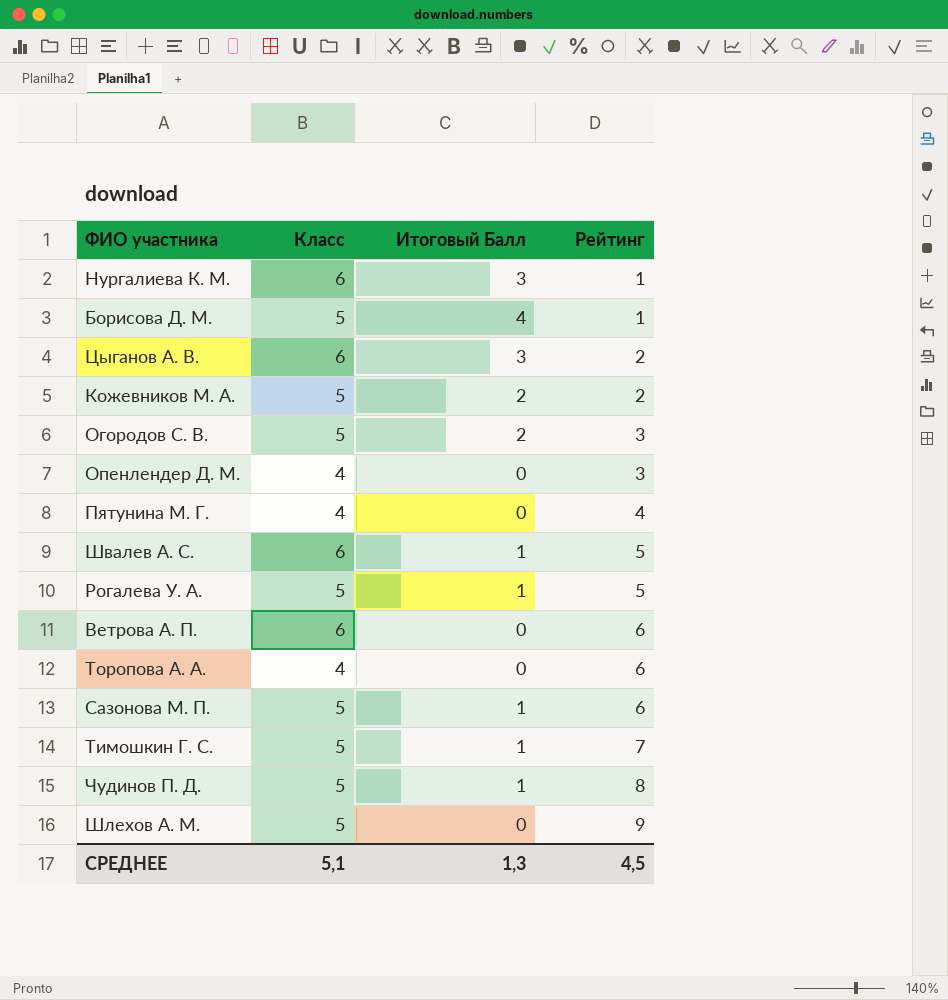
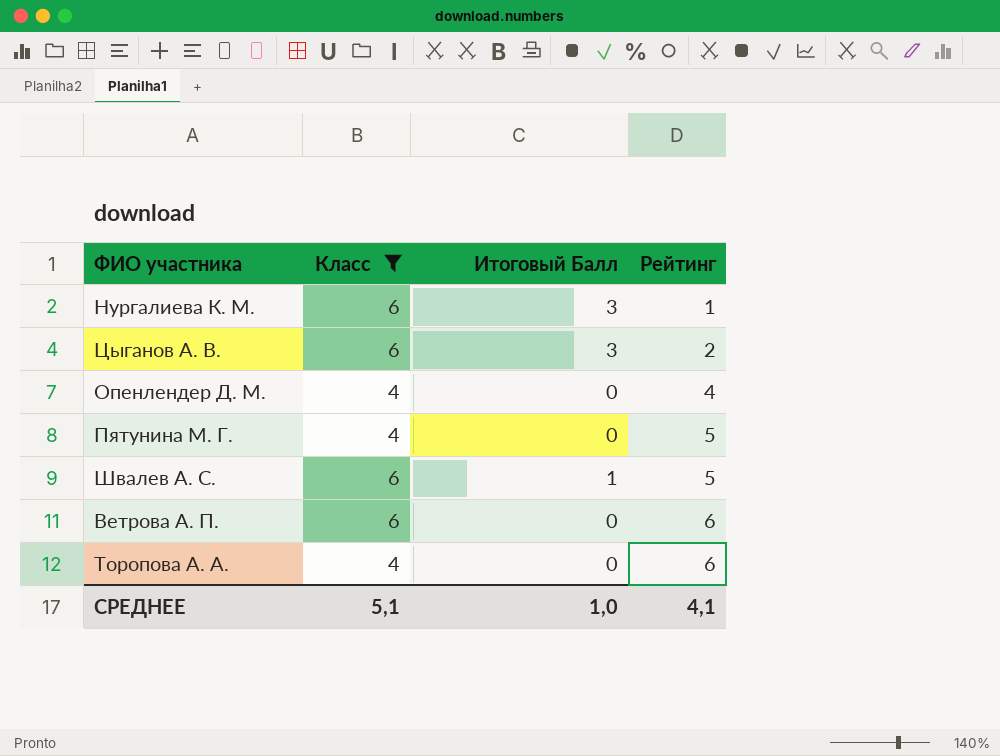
filter: none -> Класс != 5
Опенлендер Д. М. | Рейтинг: 3 -> 4
Пятунина М. Г. | Рейтинг: 4 -> 5
СРЕДНЕЕ | Итоговый Балл: 1,3 -> 1,0
СРЕДНЕЕ | Рейтинг: 4,5 -> 4,1

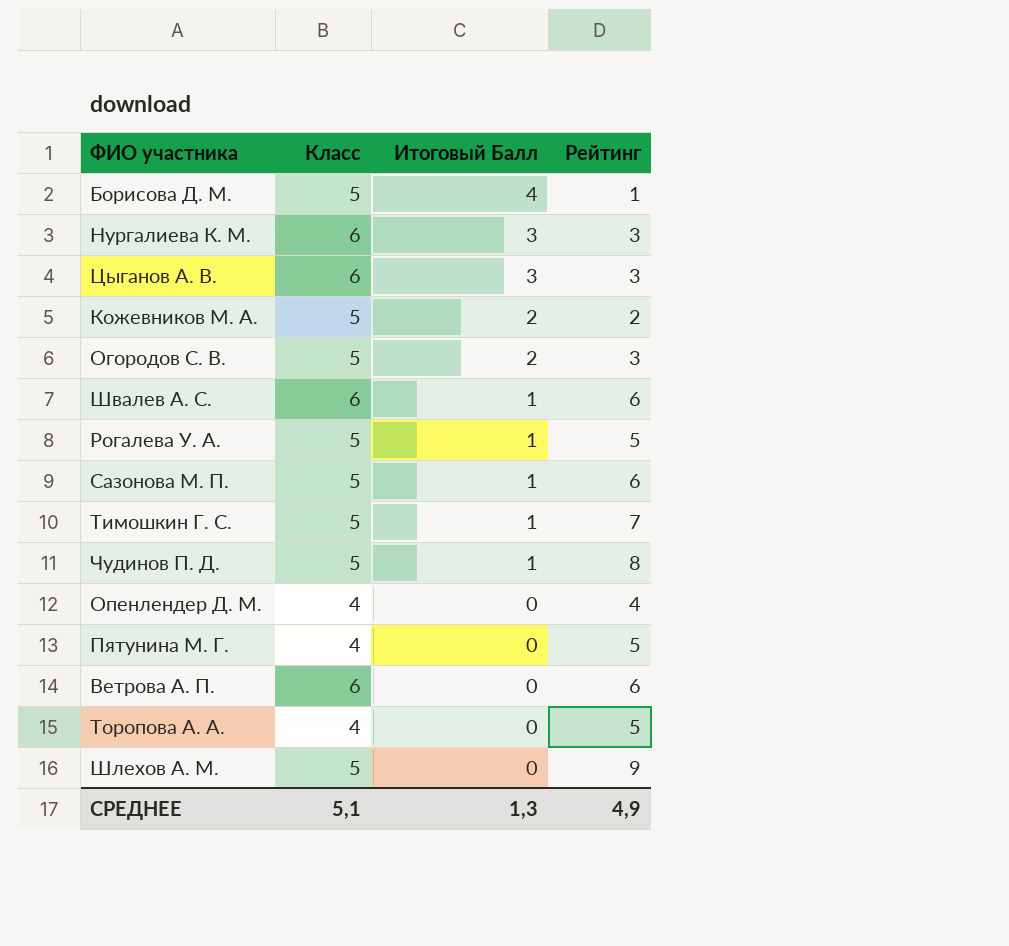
filter: Класс != 5 -> none
row order: Рейтинг ascending -> Итоговый Балл descending
Нургалиева К. М. | Рейтинг: 1 -> 3
Цыганов А. В. | Рейтинг: 2 -> 3
Швалев А. С. | Рейтинг: 5 -> 6
Торопова А. А. | Рейтинг: 6 -> 5
СРЕДНЕЕ | Итоговый Балл: 1,0 -> 1,3
СРЕДНЕЕ | Рейтинг: 4,1 -> 4,9

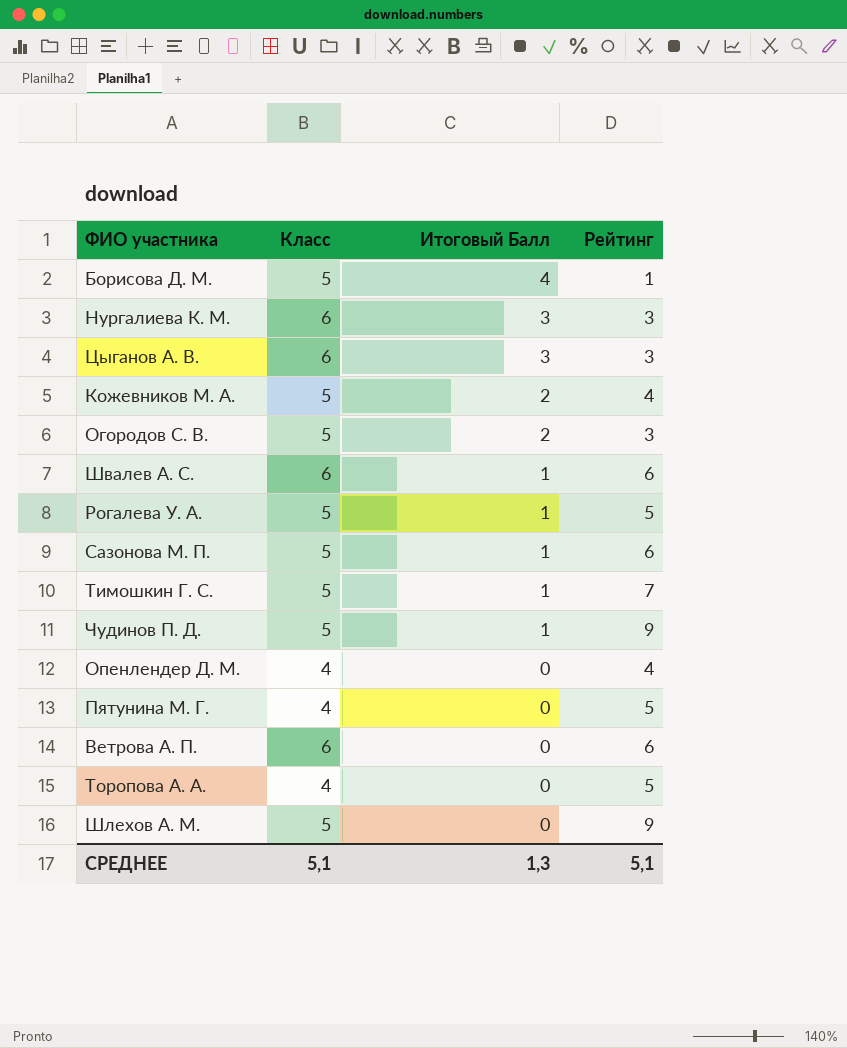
Кожевников М. А. | Рейтинг: 2 -> 4
Чудинов П. Д. | Рейтинг: 8 -> 9
СРЕДНЕЕ | Рейтинг: 4,9 -> 5,1

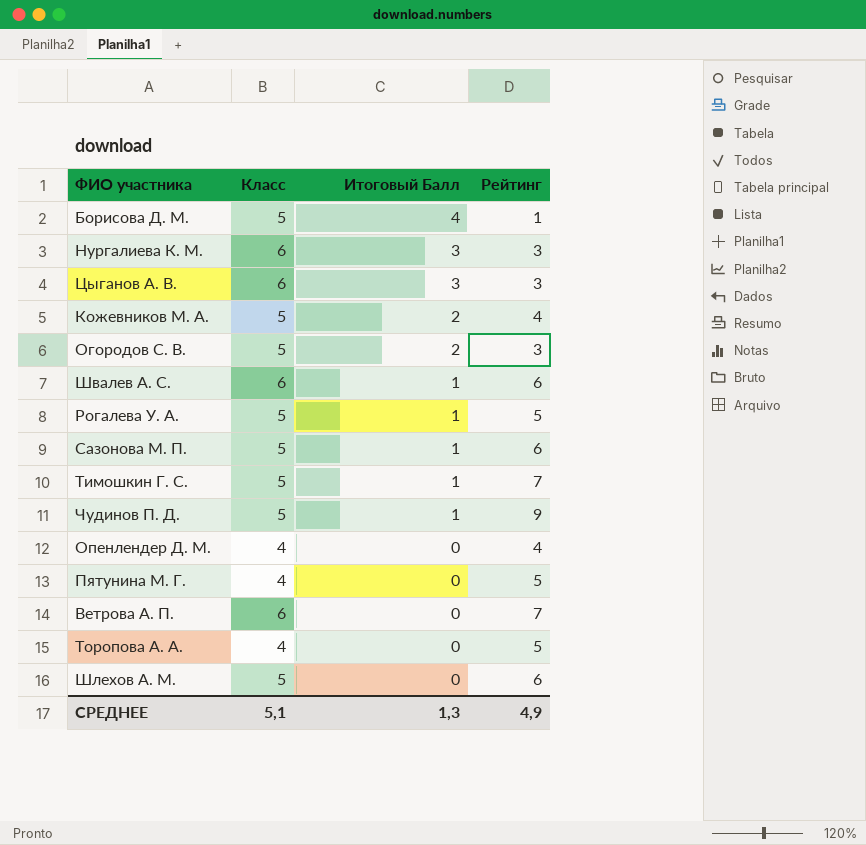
Ветрова А. П. | Рейтинг: 6 -> 7
Шлехов А. М. | Рейтинг: 9 -> 6
СРЕДНЕЕ | Рейтинг: 5,1 -> 4,9

